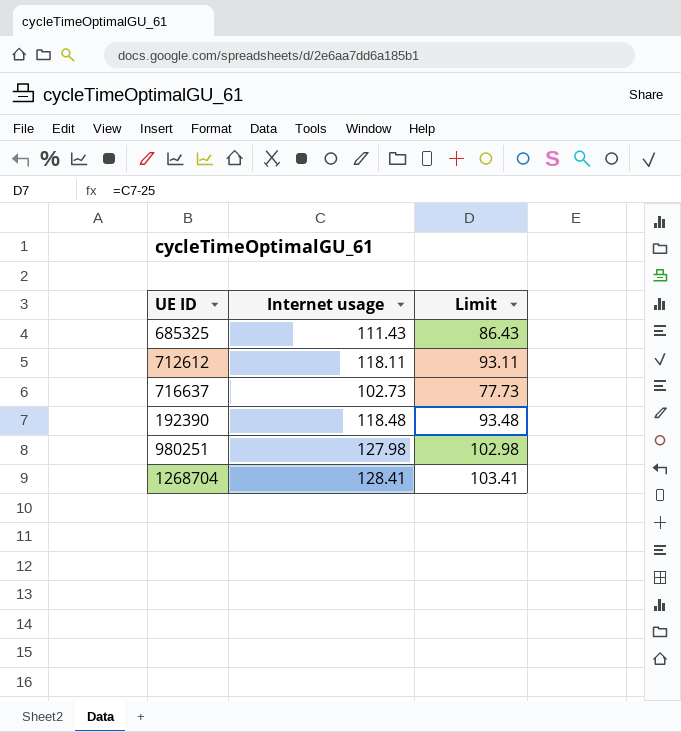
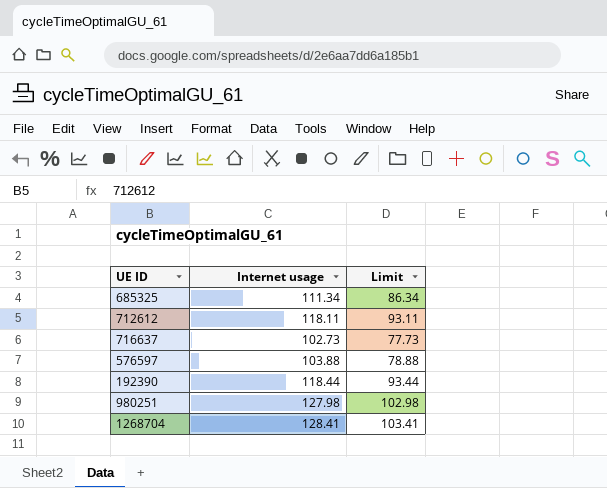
685325 | Internet usage: 111.43 -> 111.34
685325 | Limit: 86.43 -> 86.34
row 576597: none -> 103.88 | 78.88
192390 | Internet usage: 118.48 -> 118.44
192390 | Limit: 93.48 -> 93.44

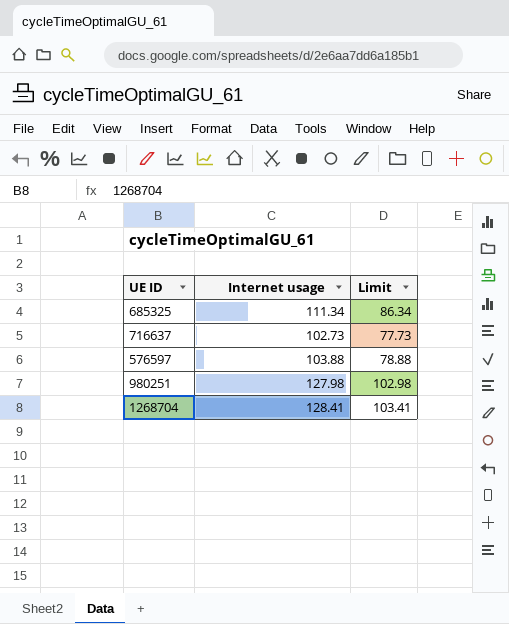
row 712612: 118.11 | 93.11 -> none
row 192390: 118.44 | 93.44 -> none

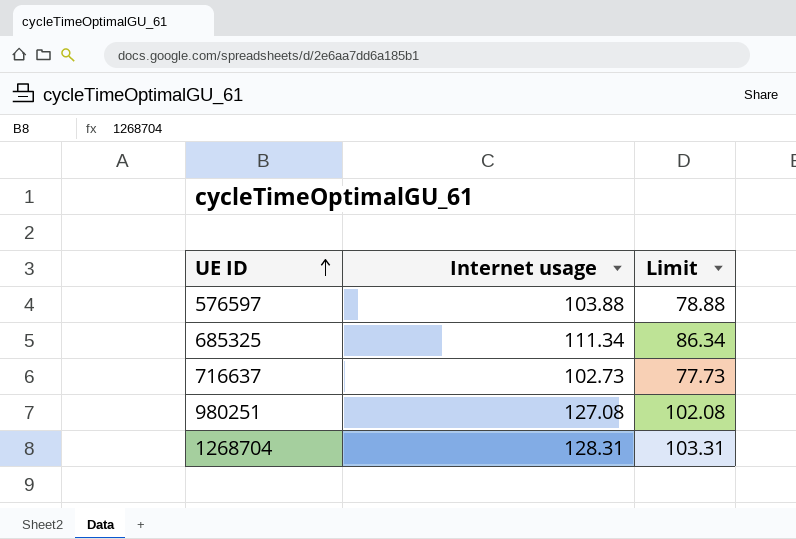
row order: none -> UE ID ascending
980251 | Internet usage: 127.98 -> 127.08
980251 | Limit: 102.98 -> 102.08
1268704 | Internet usage: 128.41 -> 128.31
1268704 | Limit: 103.41 -> 103.31

